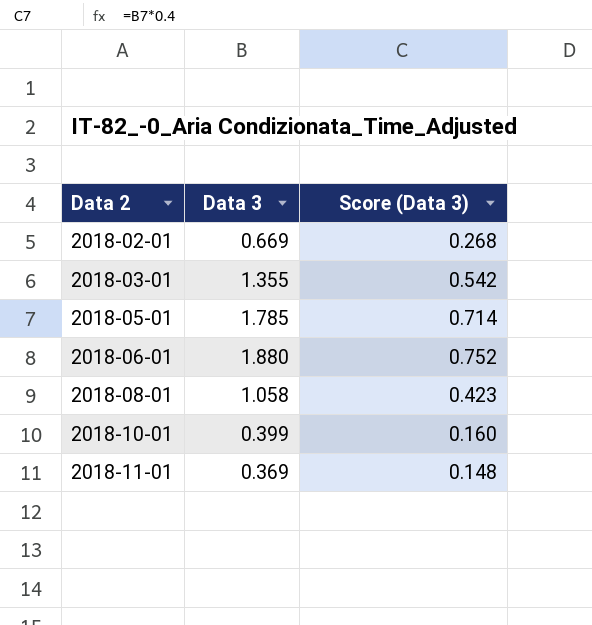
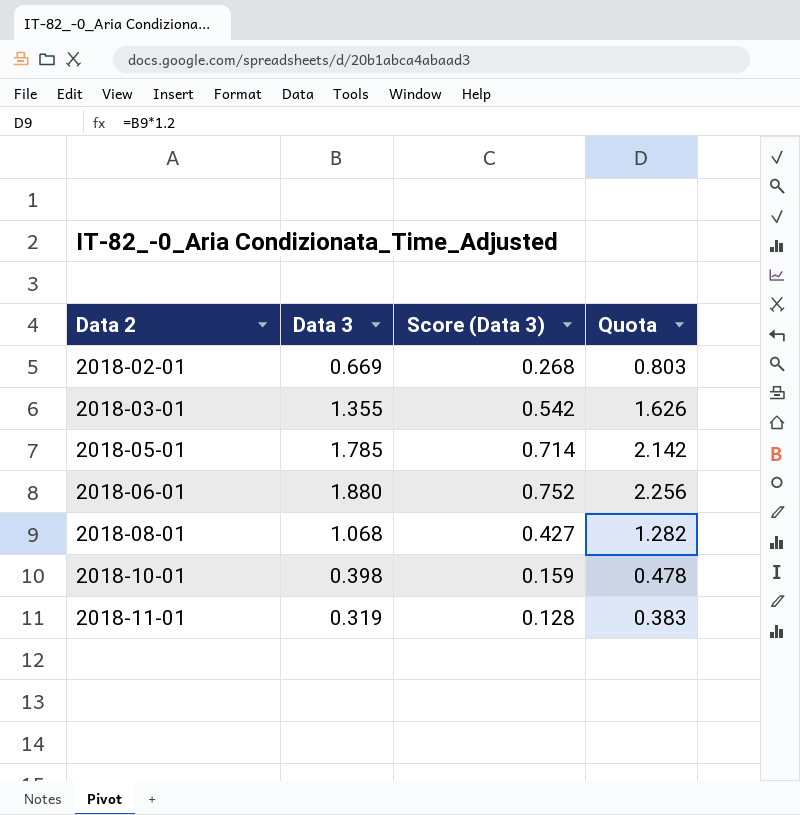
column Quota | formula: none -> [Data 3] * 1.2
2018-08-01 | Data 3: 1.058 -> 1.068
2018-08-01 | Score (Data 3): 0.423 -> 0.427
2018-10-01 | Data 3: 0.399 -> 0.398
2018-10-01 | Score (Data 3): 0.160 -> 0.159
2018-11-01 | Data 3: 0.369 -> 0.319
2018-11-01 | Score (Data 3): 0.148 -> 0.128

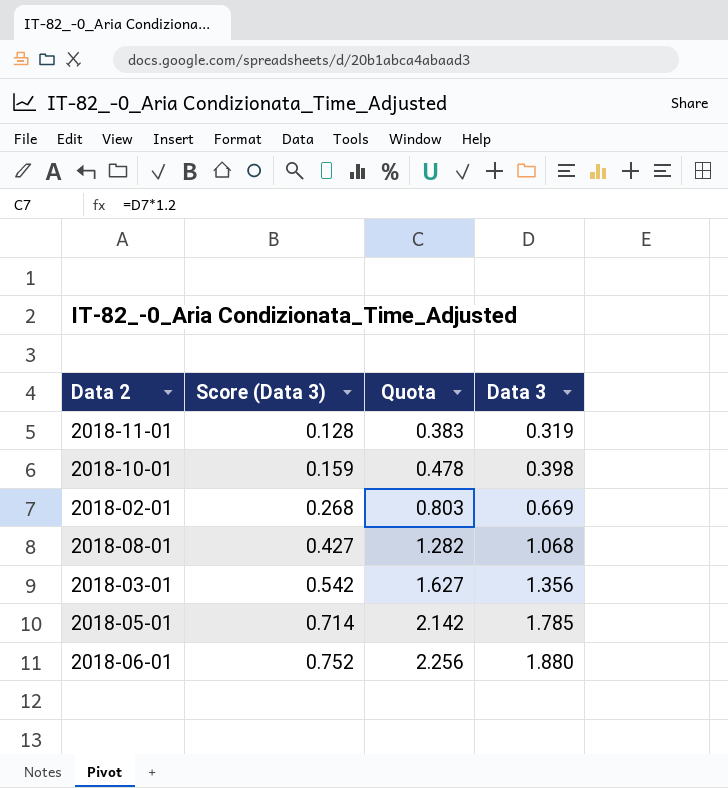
row order: Data 2 ascending -> Score (Data 3) ascending
column Data 3 | position: 2 -> 4
2018-03-01 | Quota: 1.626 -> 1.627
2018-03-01 | Data 3: 1.355 -> 1.356

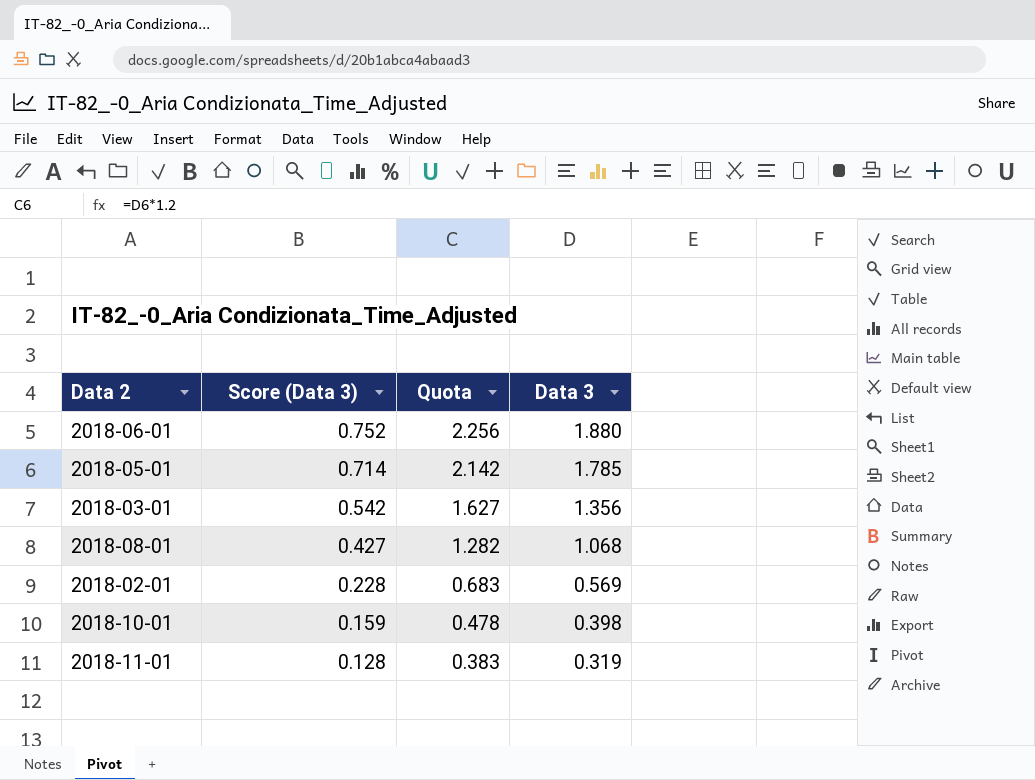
row order: Score (Data 3) ascending -> Score (Data 3) descending
2018-02-01 | Score (Data 3): 0.268 -> 0.228
2018-02-01 | Quota: 0.803 -> 0.683
2018-02-01 | Data 3: 0.669 -> 0.569

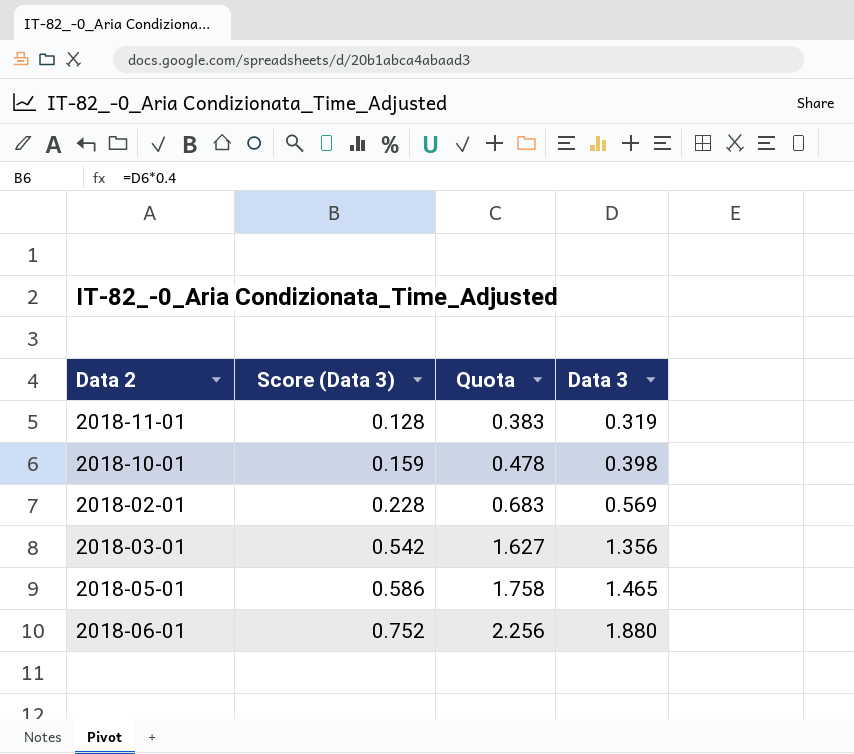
row order: Score (Data 3) descending -> Score (Data 3) ascending
row 2018-08-01: 0.427 | 1.282 | 1.068 -> none
2018-05-01 | Score (Data 3): 0.714 -> 0.586
2018-05-01 | Quota: 2.142 -> 1.758
2018-05-01 | Data 3: 1.785 -> 1.465

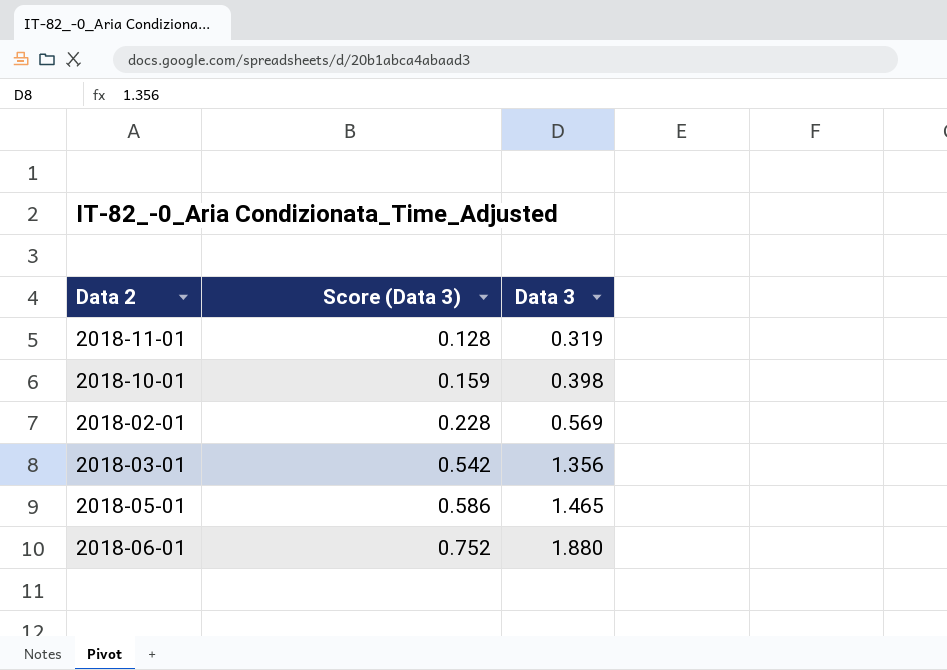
column Quota | formula: [Data 3] * 1.2 -> none

